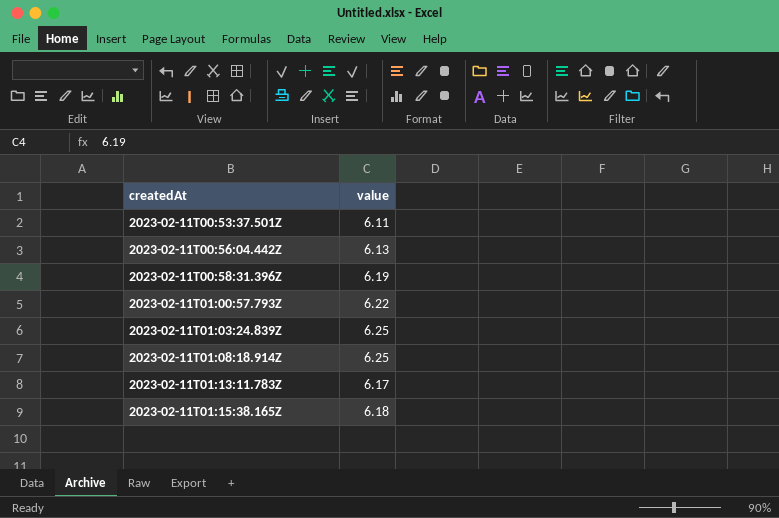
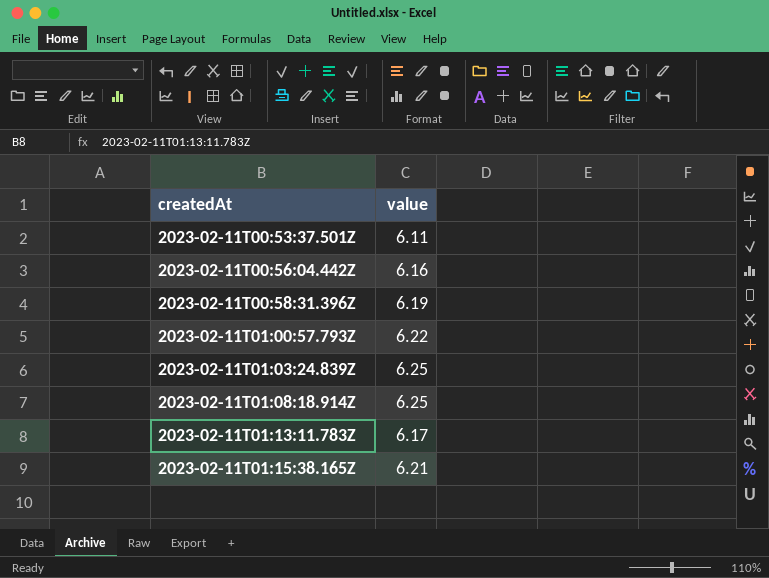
2023-02-11T00:56:04.442Z | value: 6.13 -> 6.16
2023-02-11T01:15:38.165Z | value: 6.18 -> 6.21

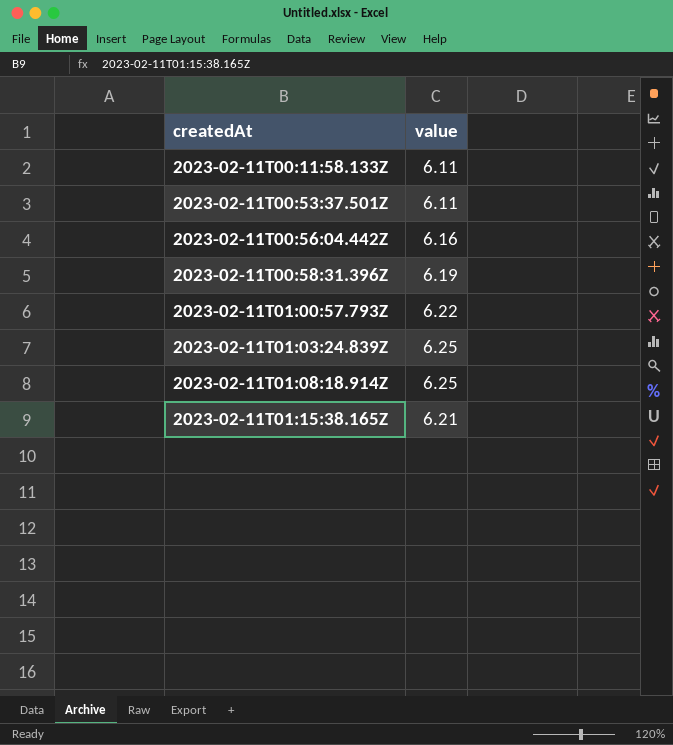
row 2023-02-11T01:13:11.783Z: 6.17 -> none
row 2023-02-11T00:11:58.133Z: none -> 6.11

